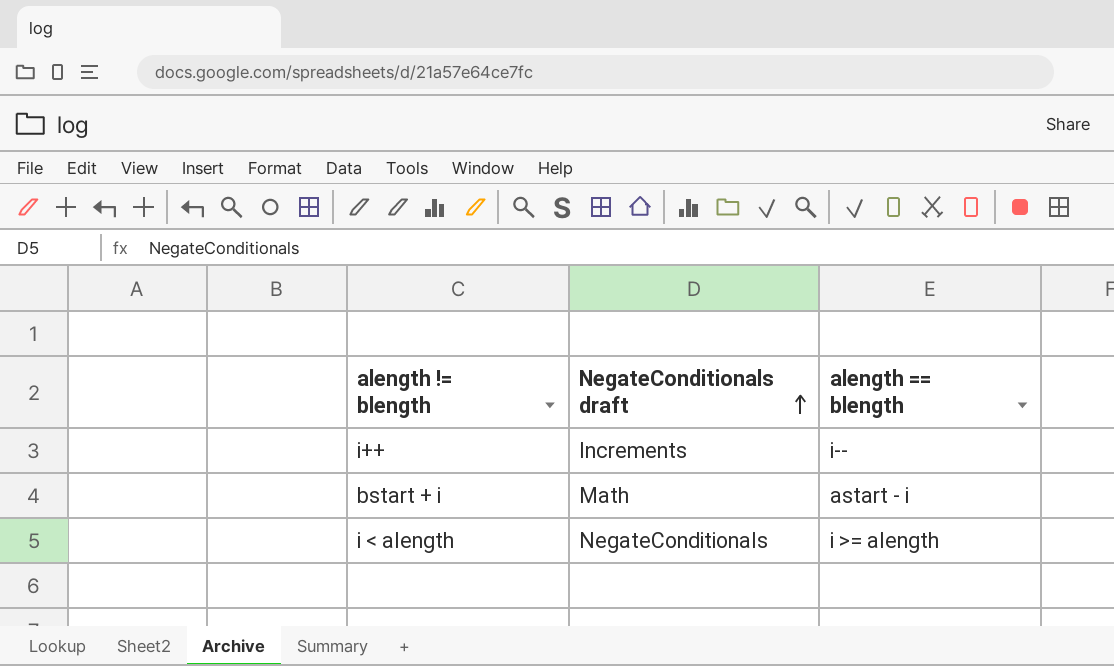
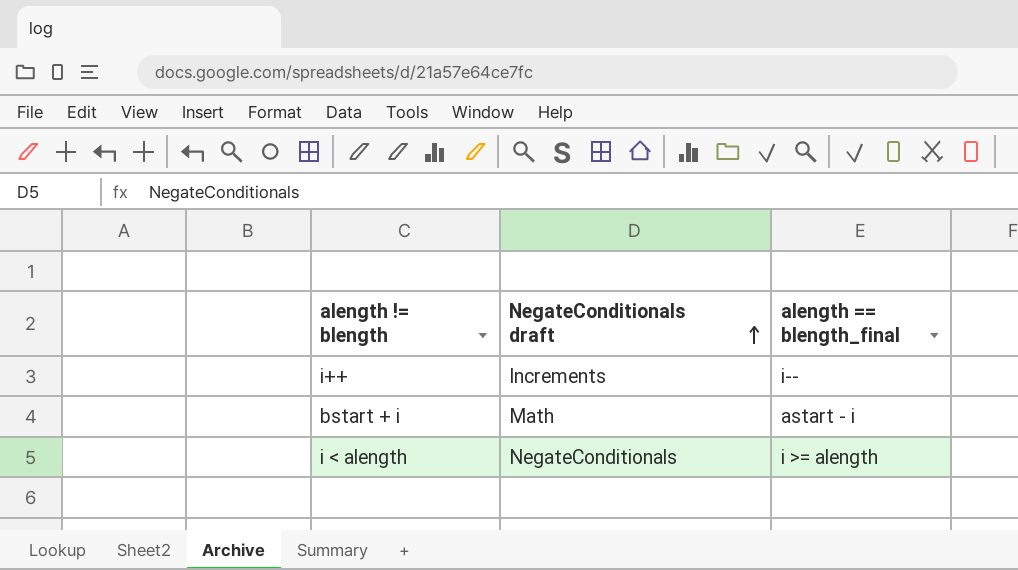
column name: alength == blength -> alength == blength_final

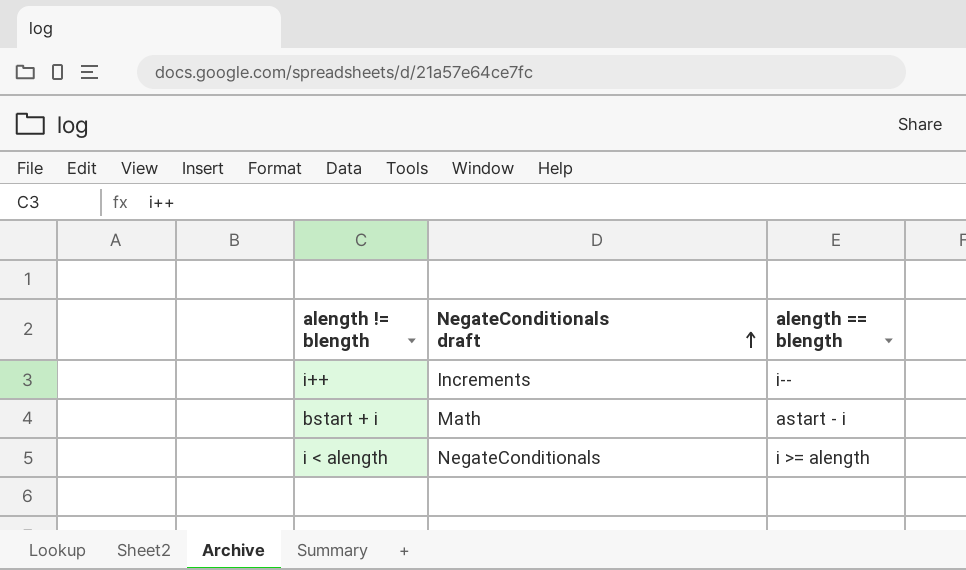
column name: alength == blength_final -> alength == blength

